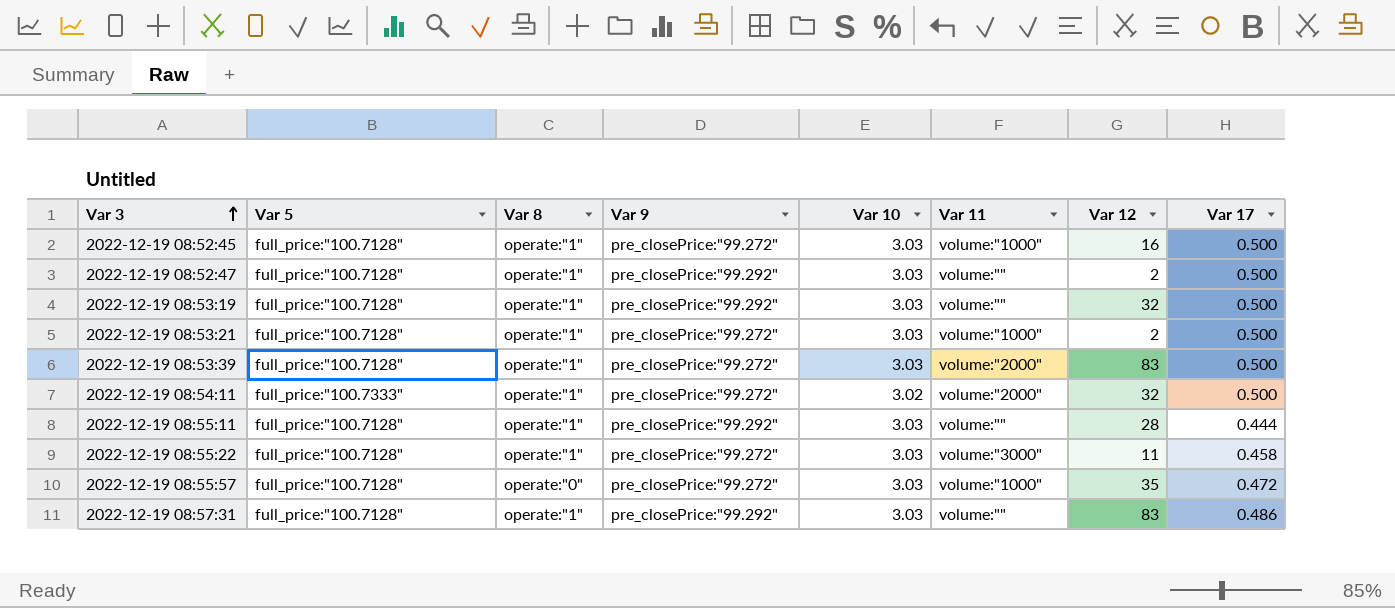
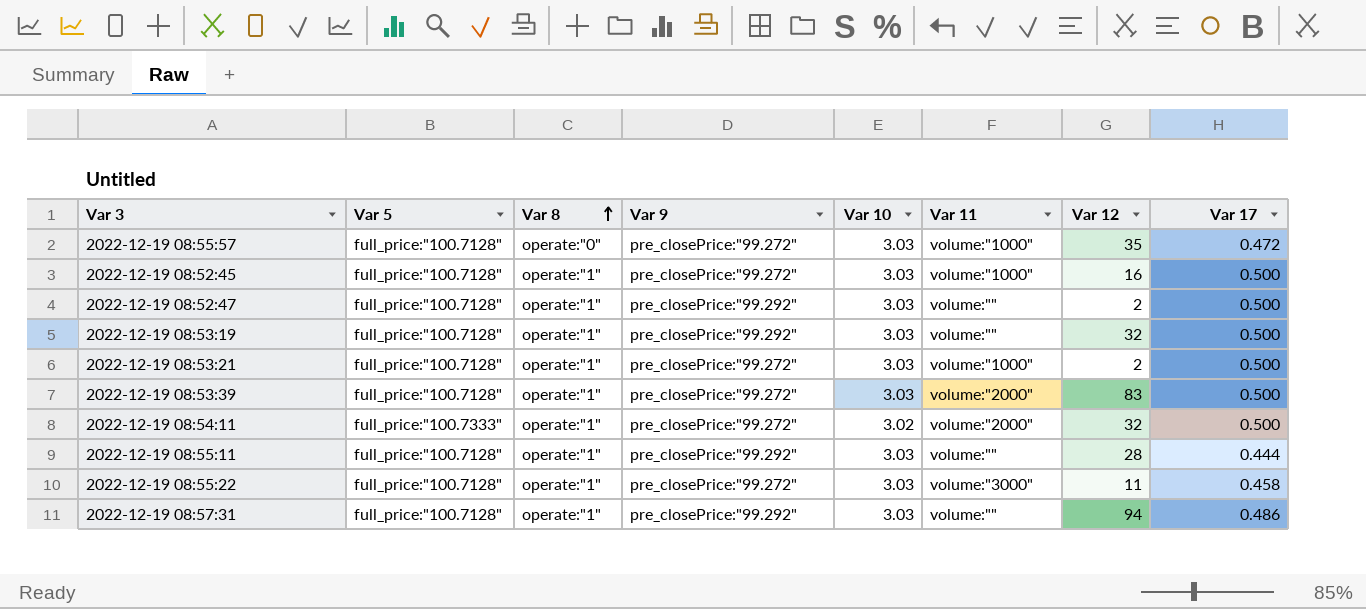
row order: Var 3 ascending -> Var 8 ascending
2022-12-19 08:57:31 | Var 12: 83 -> 94

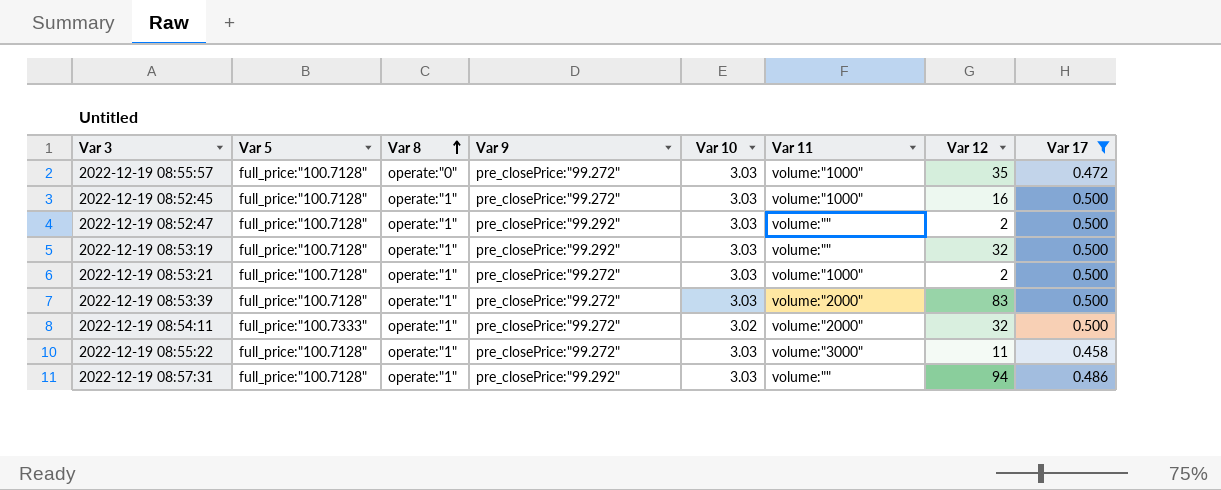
filter: none -> Var 17 != 0.444

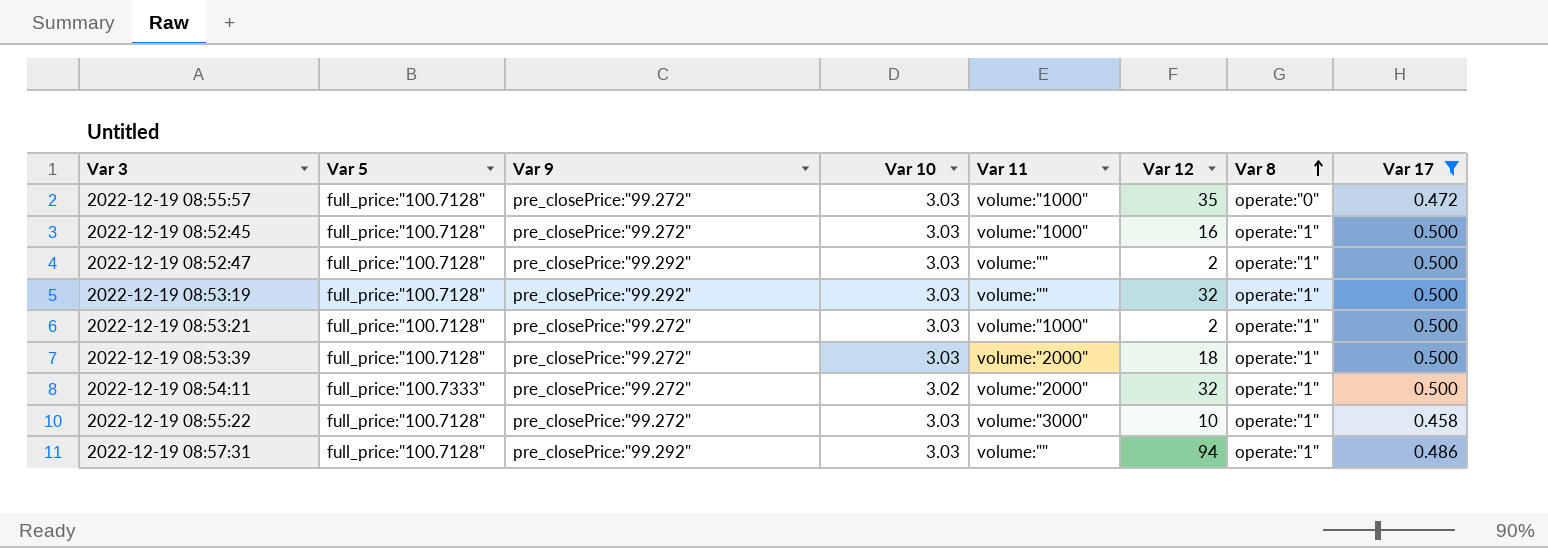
column Var 8 | position: 3 -> 7
2022-12-19 08:53:39 | Var 12: 83 -> 18
2022-12-19 08:55:22 | Var 12: 11 -> 10

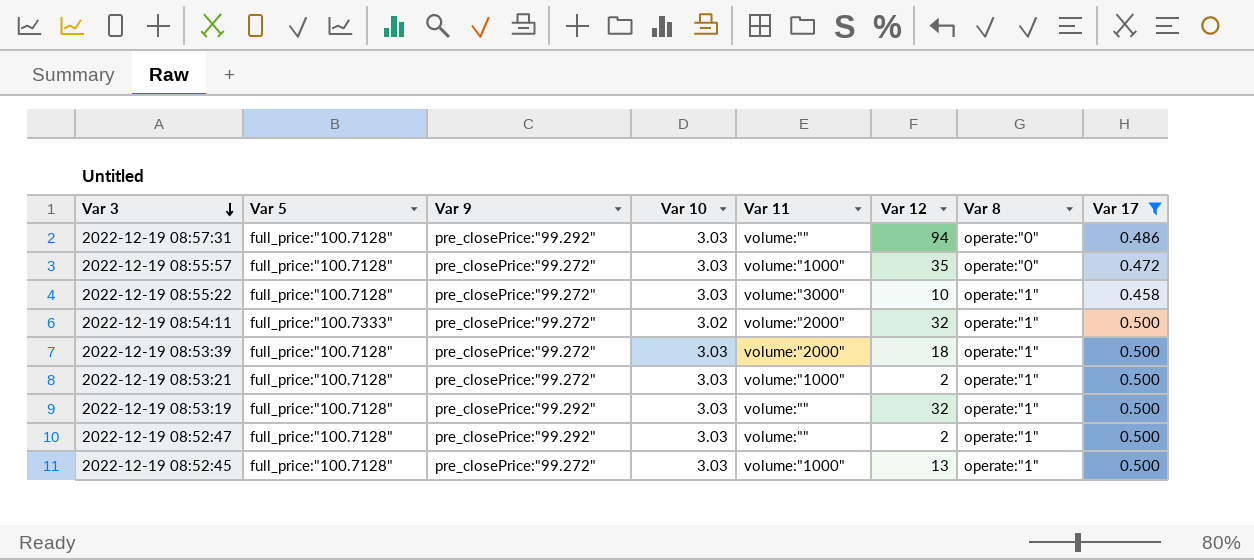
row order: Var 8 ascending -> Var 3 descending
2022-12-19 08:57:31 | Var 8: operate:"1" -> operate:"0"
2022-12-19 08:52:45 | Var 12: 16 -> 13

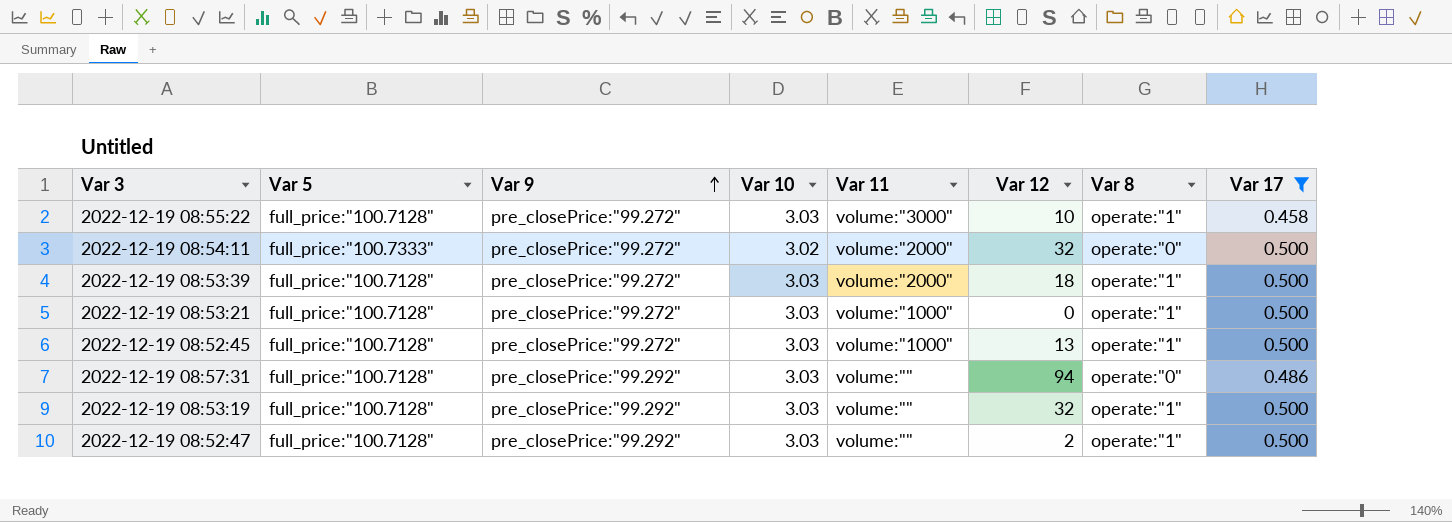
row order: Var 3 descending -> Var 9 ascending
row 2022-12-19 08:55:57: full_price:"100.7128" | pre_closePrice:"99.272" | 3.03 | volume:"1000" | 35 | operate:"0" | 0.472 -> none
2022-12-19 08:54:11 | Var 8: operate:"1" -> operate:"0"
2022-12-19 08:53:21 | Var 12: 2 -> 0

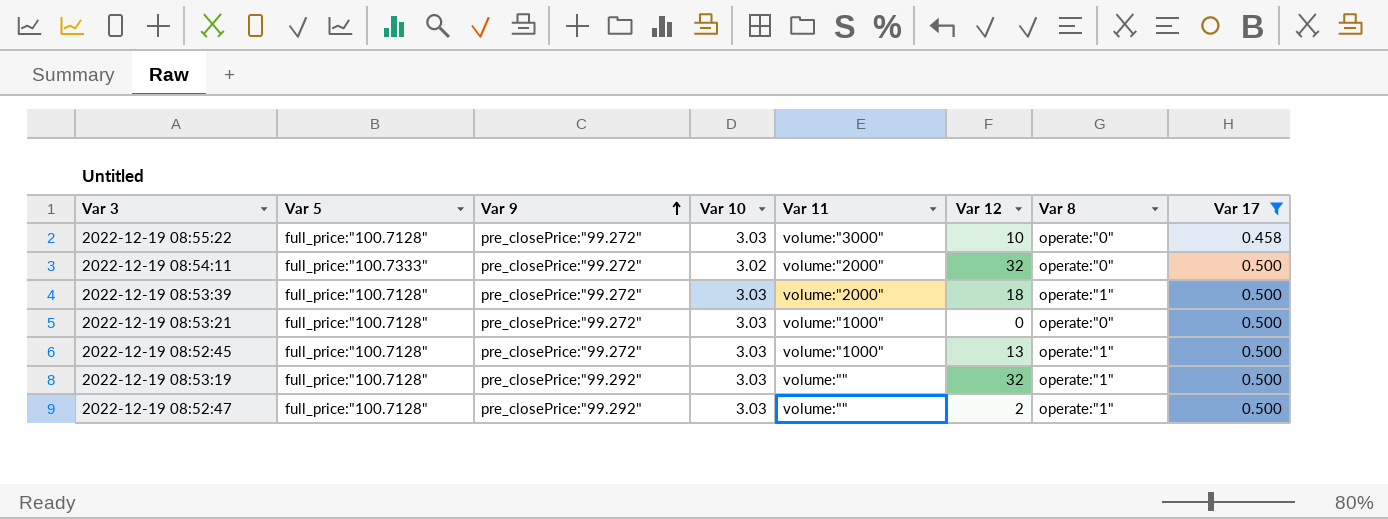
row 2022-12-19 08:57:31: full_price:"100.7128" | pre_closePrice:"99.292" | 3.03 | volume:"" | 94 | operate:"0" | 0.486 -> none
2022-12-19 08:55:22 | Var 8: operate:"1" -> operate:"0"
2022-12-19 08:53:21 | Var 8: operate:"1" -> operate:"0"

